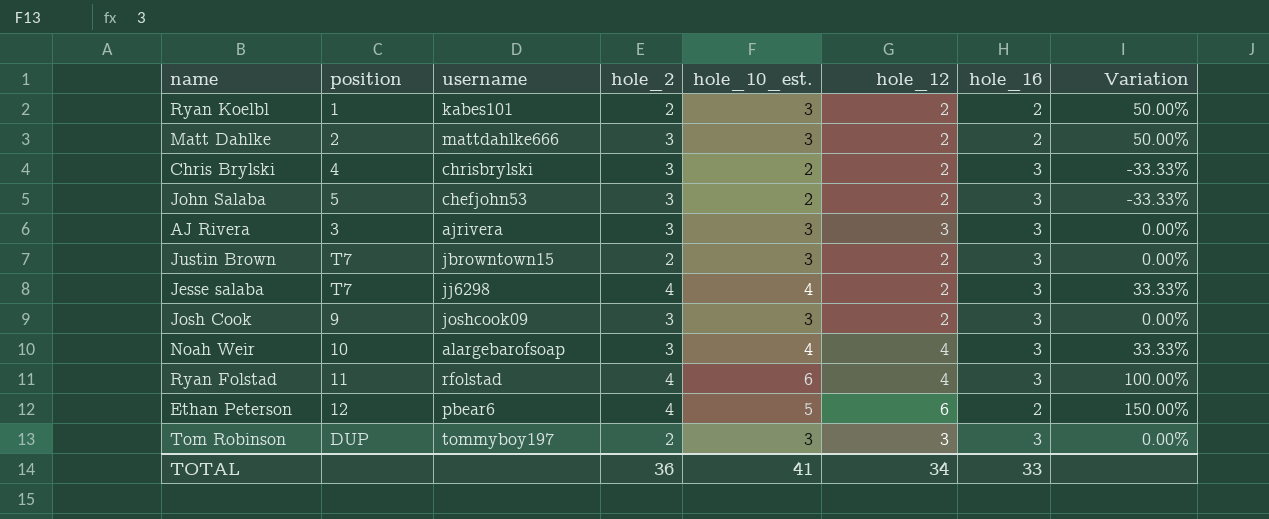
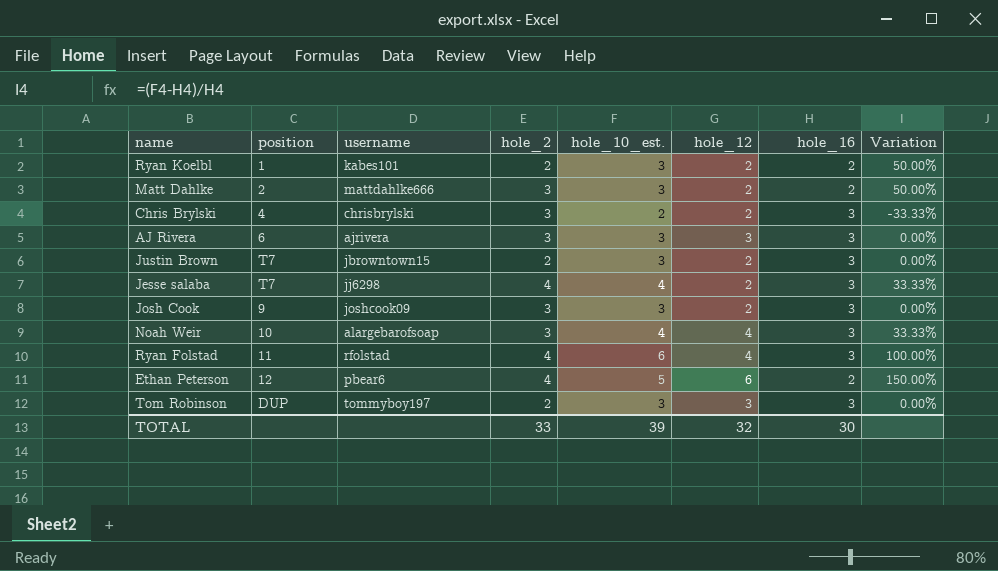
row John Salaba: 5 | chefjohn53 | 3 | 2 | 2 | 3 | -33.33% -> none
AJ Rivera | position: 3 -> 6
TOTAL | hole_2: 36 -> 33
TOTAL | hole_10_est.: 41 -> 39
TOTAL | hole_12: 34 -> 32
TOTAL | hole_16: 33 -> 30

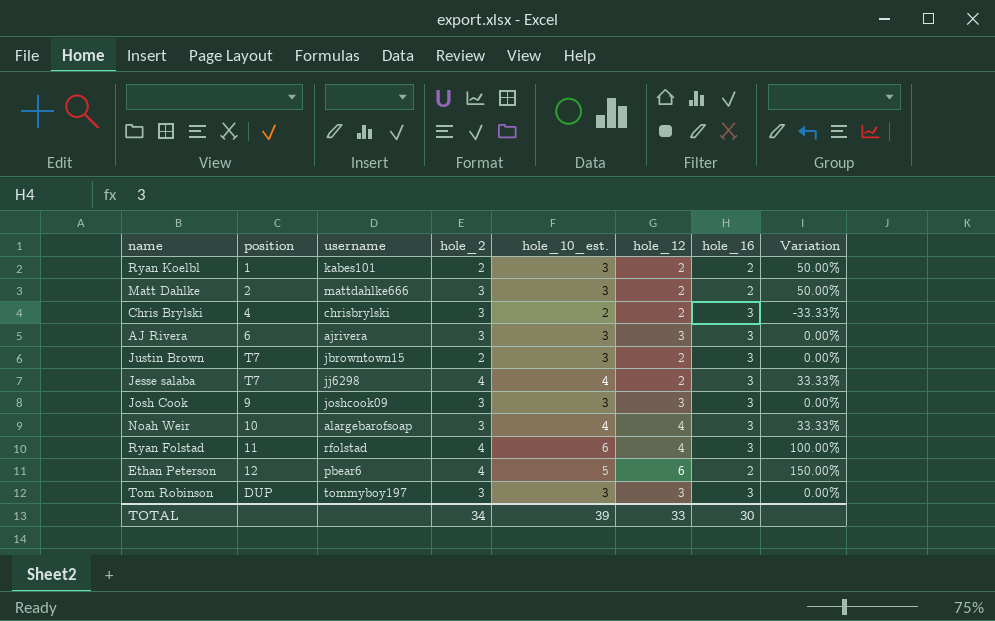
Josh Cook | hole_12: 2 -> 3
Tom Robinson | hole_2: 2 -> 3
TOTAL | hole_2: 33 -> 34
TOTAL | hole_12: 32 -> 33

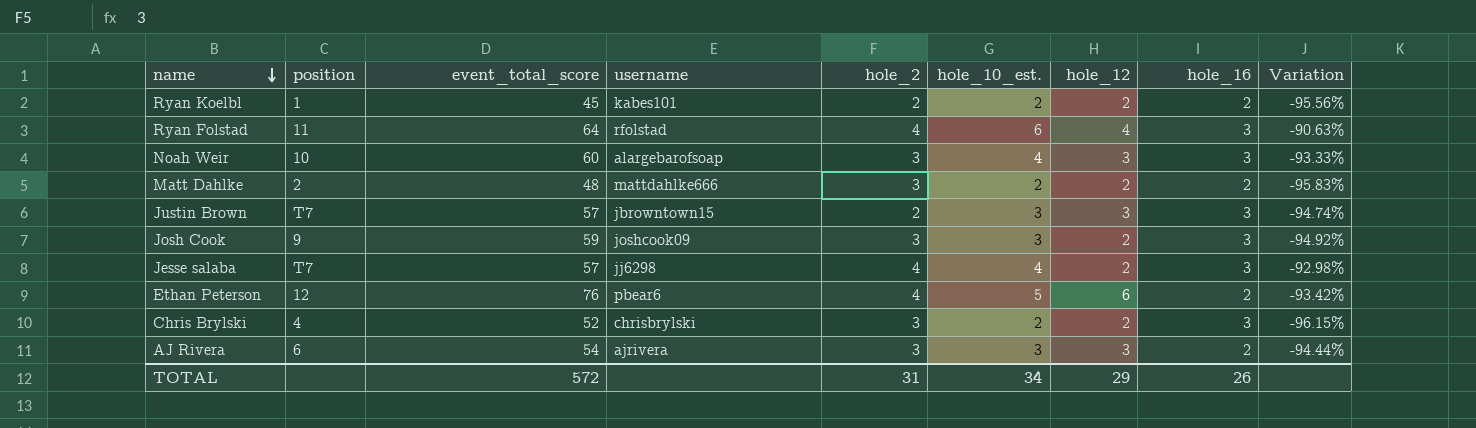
row order: none -> name descending
column event_total_score | position: none -> 3
column Variation | formula: ([hole_10_est.] - [hole_16]) / [hole_16] -> ([hole_10_est.] - [event_total_score]) / [event_total_score]
row Tom Robinson: DUP | tommyboy197 | 3 | 3 | 3 | 3 | 0.00% -> none
Ryan Koelbl | hole_10_est.: 3 -> 2
Noah Weir | hole_12: 4 -> 3
Matt Dahlke | hole_10_est.: 3 -> 2
Justin Brown | hole_12: 2 -> 3
Josh Cook | hole_12: 3 -> 2
AJ Rivera | hole_16: 3 -> 2
TOTAL | hole_2: 34 -> 31
TOTAL | hole_10_est.: 39 -> 34
TOTAL | hole_12: 33 -> 29
TOTAL | hole_16: 30 -> 26

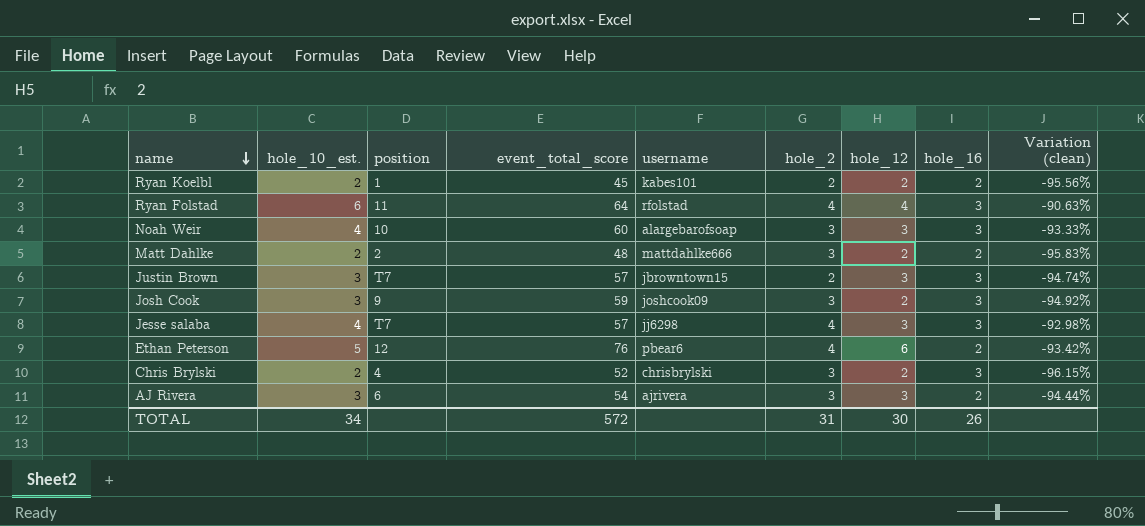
column hole_10_est. | position: 6 -> 2
column name: Variation -> Variation (clean)
Jesse salaba | hole_12: 2 -> 3
TOTAL | hole_12: 29 -> 30

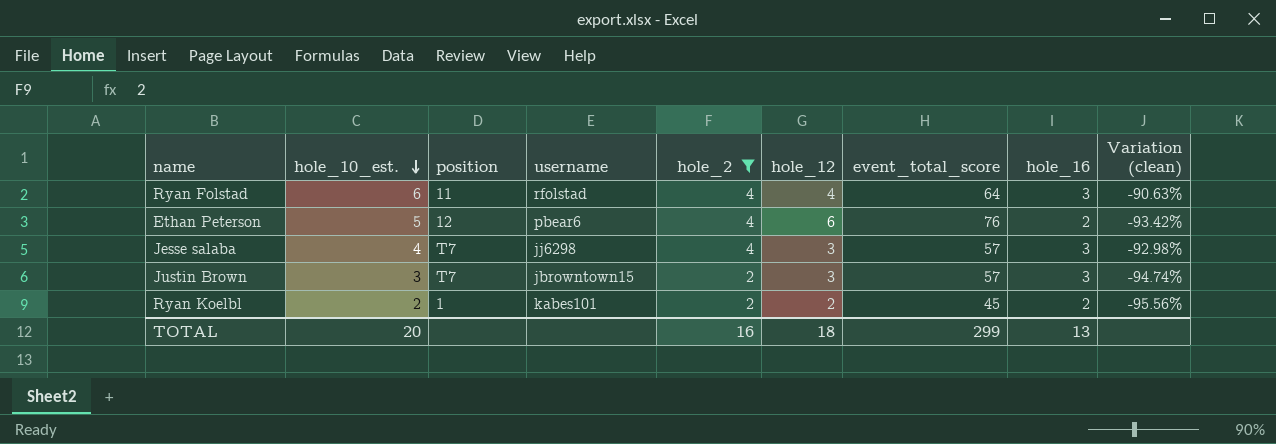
filter: none -> hole_2 != 3
row order: name descending -> hole_10_est. descending
column event_total_score | position: 4 -> 7
TOTAL | hole_10_est.: 34 -> 20
TOTAL | hole_2: 31 -> 16
TOTAL | hole_12: 30 -> 18
TOTAL | event_total_score: 572 -> 299
TOTAL | hole_16: 26 -> 13

